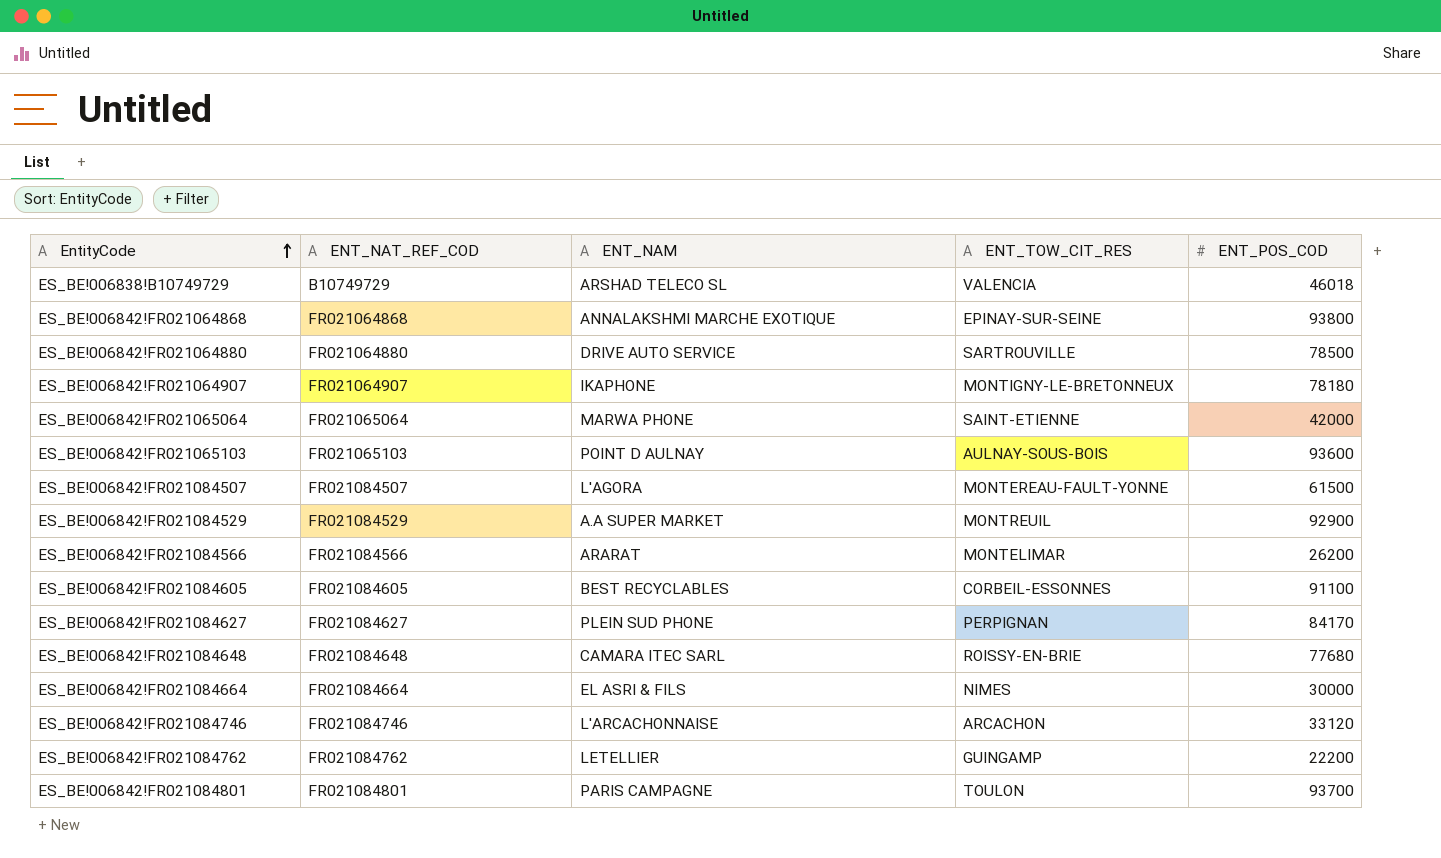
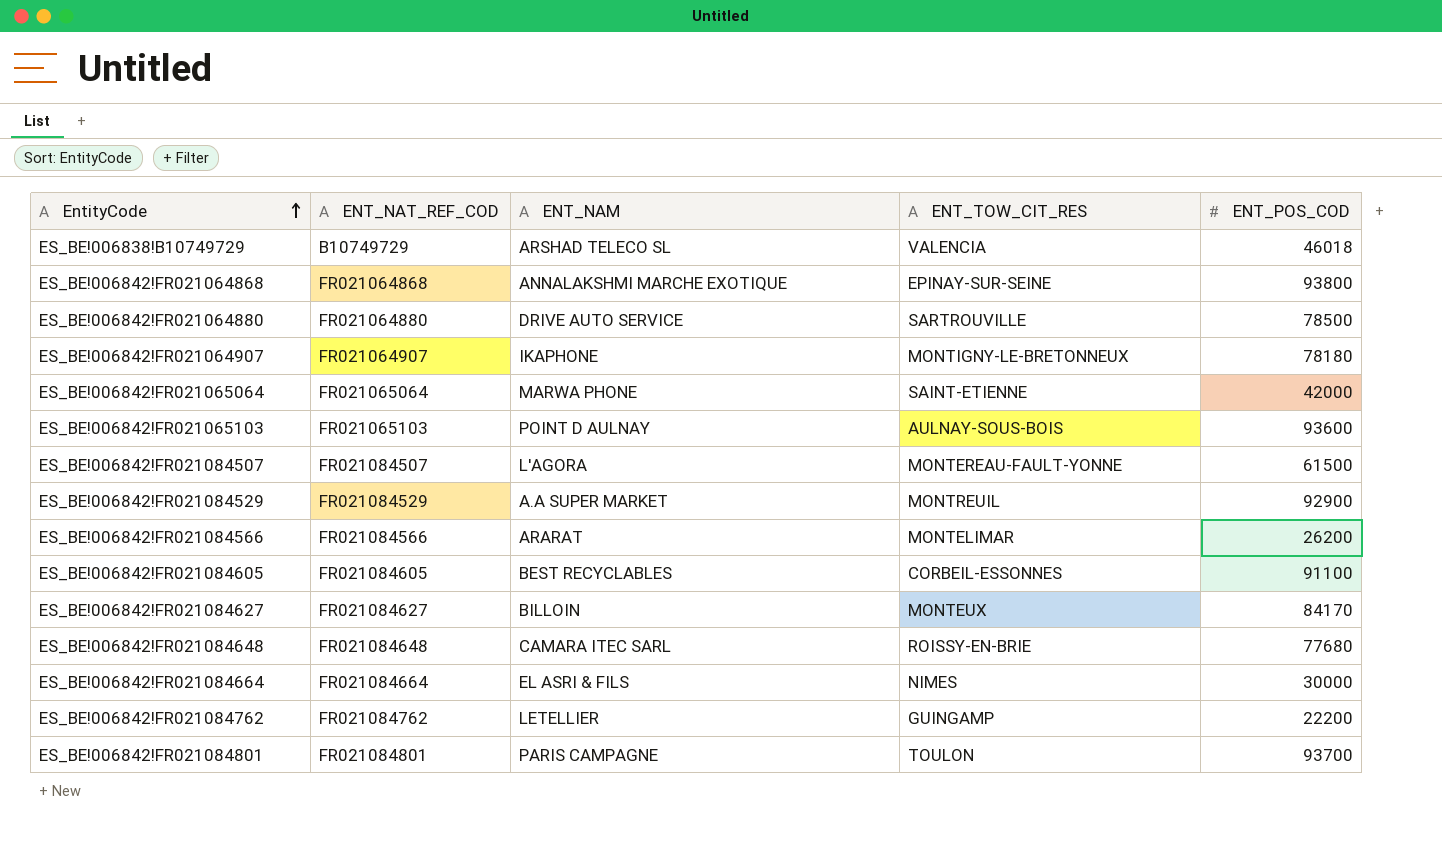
row ES_BE!006842!FR021084746: FR021084746 | L'ARCACHONNAISE | ARCACHON | 33120 -> none
ES_BE!006842!FR021084627 | ENT_NAM: PLEIN SUD PHONE -> BILLOIN
ES_BE!006842!FR021084627 | ENT_TOW_CIT_RES: PERPIGNAN -> MONTEUX

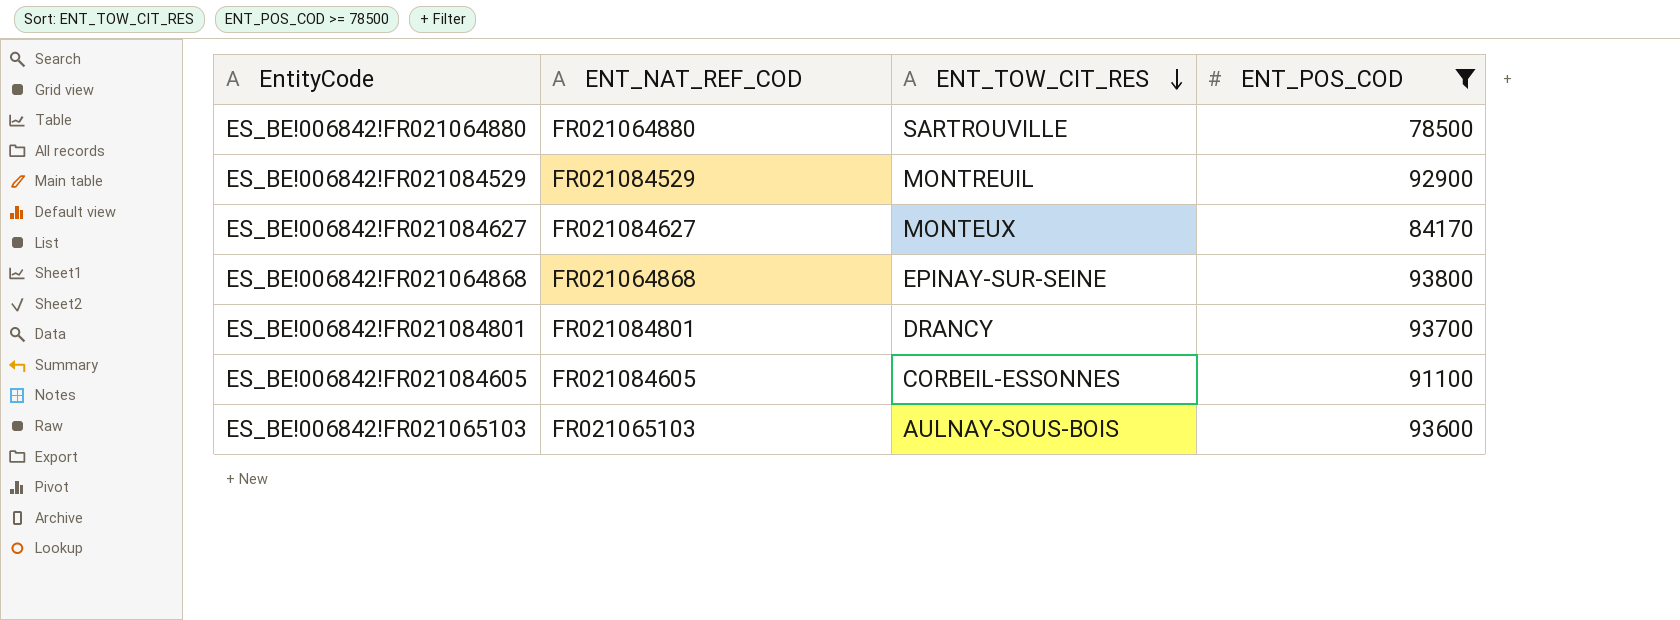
filter: none -> ENT_POS_COD >= 78500
row order: EntityCode ascending -> ENT_TOW_CIT_RES descending
column ENT_NAM | position: 3 -> none
ES_BE!006842!FR021084801 | ENT_TOW_CIT_RES: TOULON -> DRANCY

